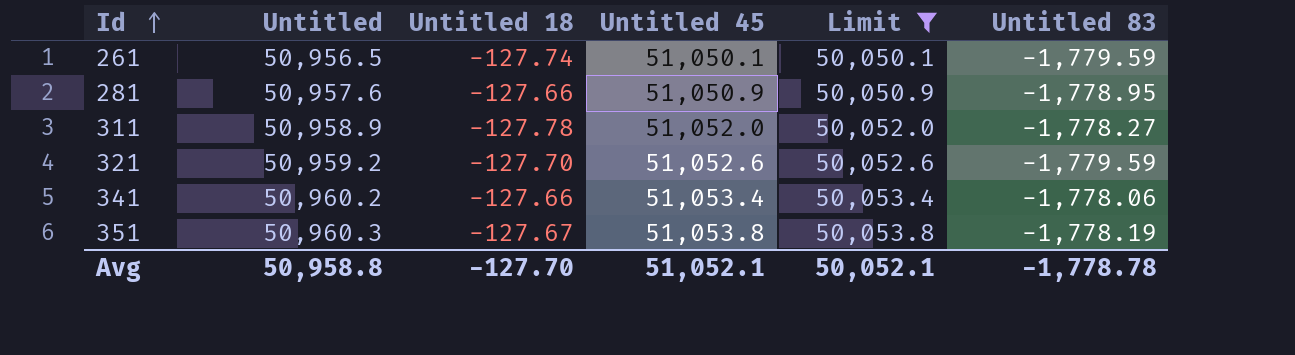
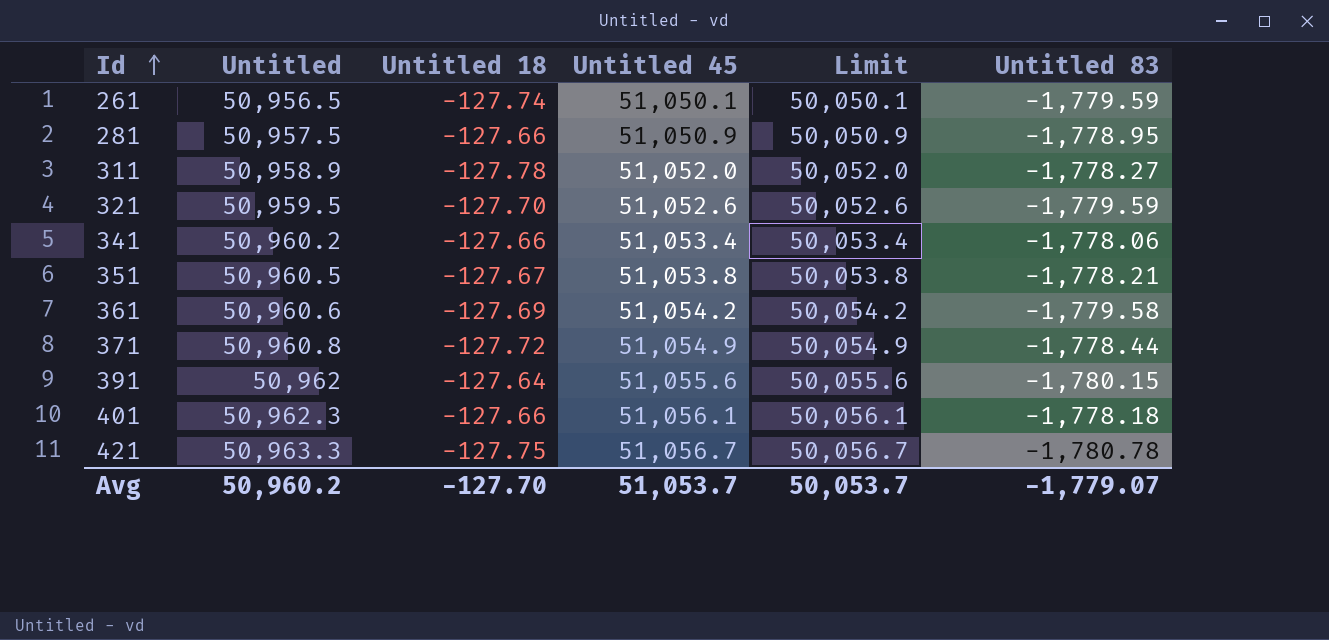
filter: Limit <= 50,053.8 -> none
281 | Untitled: 50,957.6 -> 50,957.5
321 | Untitled: 50,959.2 -> 50,959.5
351 | Untitled: 50,960.3 -> 50,960.5
351 | Untitled 83: -1,778.19 -> -1,778.21
Avg | Untitled: 50,958.8 -> 50,960.2
Avg | Untitled 45: 51,052.1 -> 51,053.7
Avg | Limit: 50,052.1 -> 50,053.7
Avg | Untitled 83: -1,778.78 -> -1,779.07

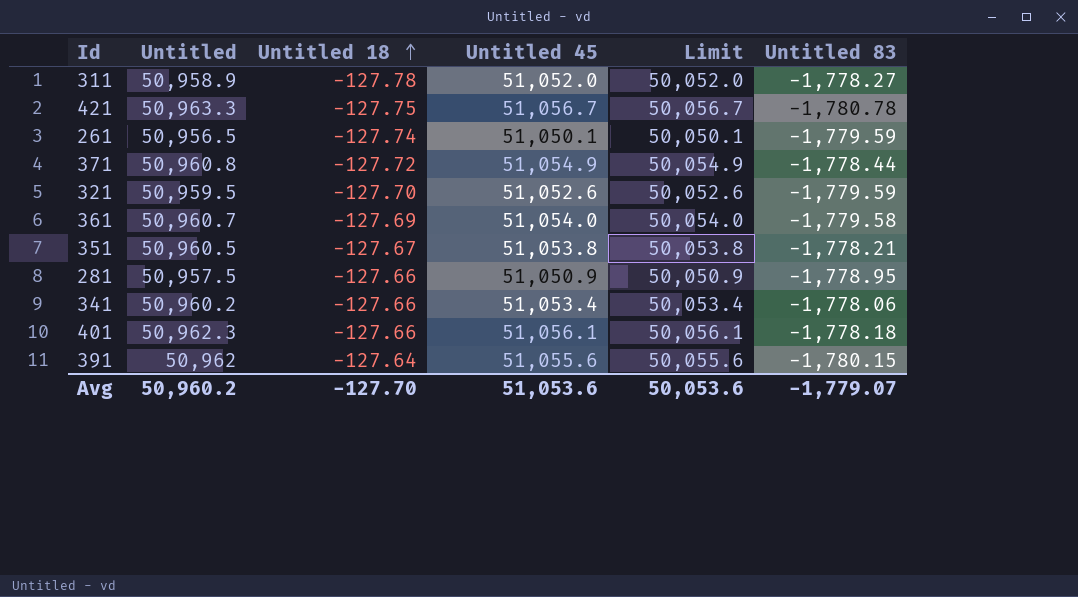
row order: Id ascending -> Untitled 18 ascending
361 | Untitled: 50,960.6 -> 50,960.7
361 | Untitled 45: 51,054.2 -> 51,054.0
361 | Limit: 50,054.2 -> 50,054.0
Avg | Untitled 45: 51,053.7 -> 51,053.6
Avg | Limit: 50,053.7 -> 50,053.6

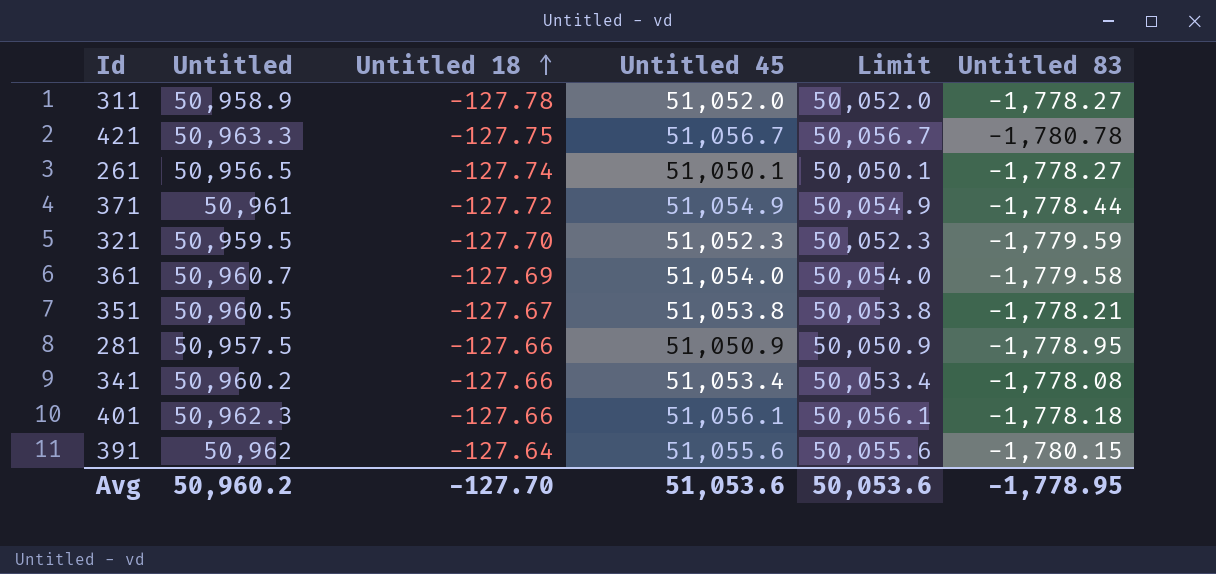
261 | Untitled 83: -1,779.59 -> -1,778.27
371 | Untitled: 50,960.8 -> 50,961
321 | Untitled 45: 51,052.6 -> 51,052.3
321 | Limit: 50,052.6 -> 50,052.3
341 | Untitled 83: -1,778.06 -> -1,778.08
Avg | Untitled 83: -1,779.07 -> -1,778.95

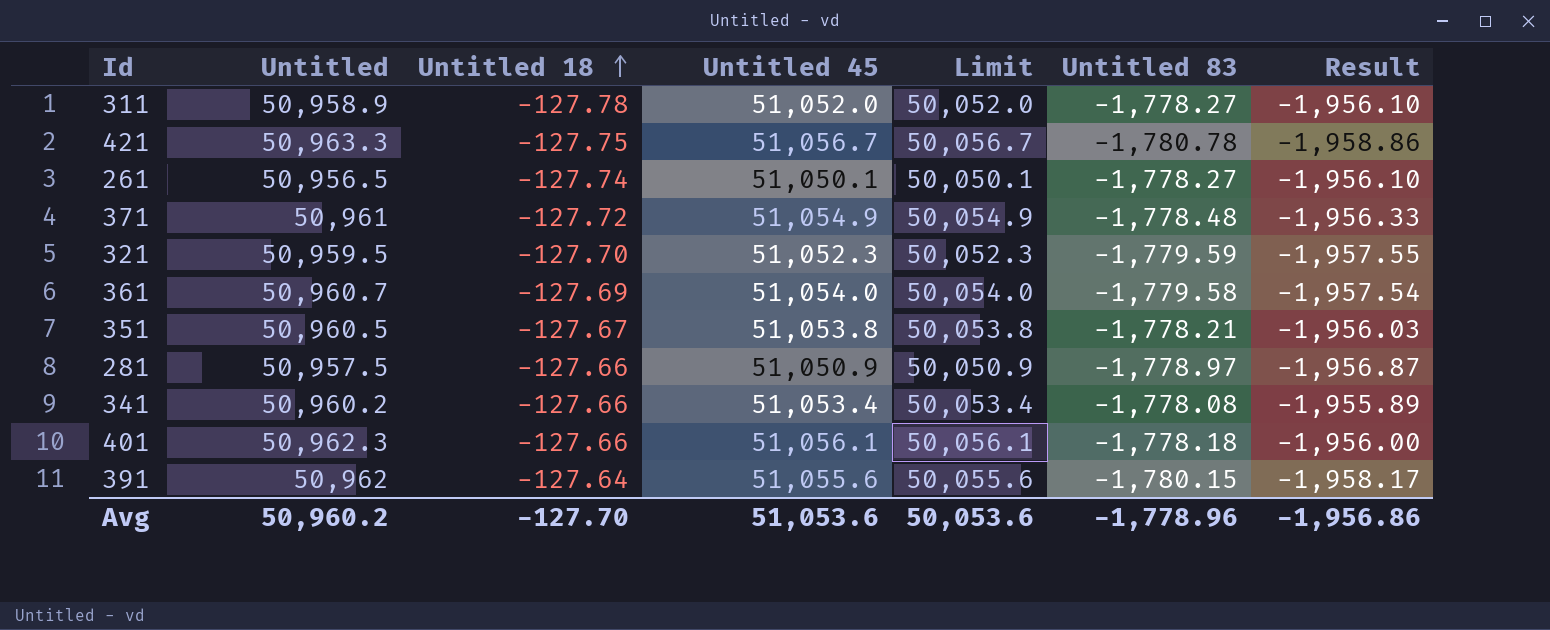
column Result | formula: none -> [Untitled 83] * 1.1
371 | Untitled 83: -1,778.44 -> -1,778.48
281 | Untitled 83: -1,778.95 -> -1,778.97
Avg | Untitled 83: -1,778.95 -> -1,778.96

